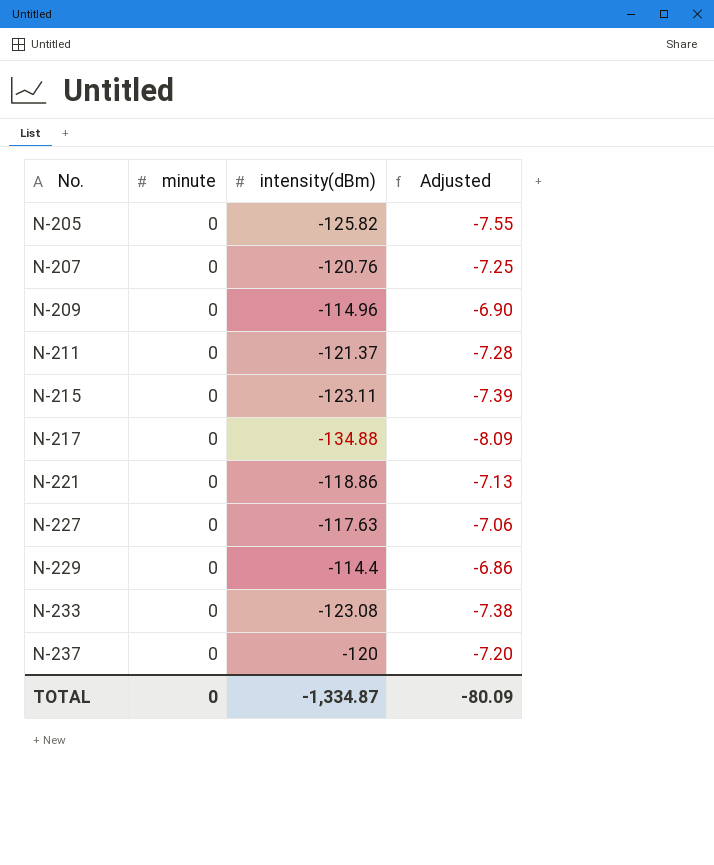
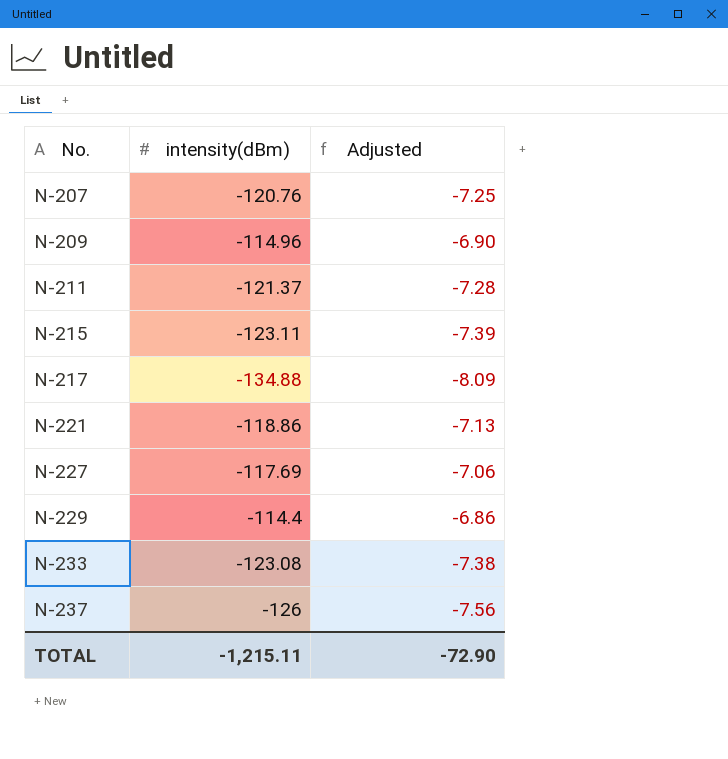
column minute | position: 2 -> none
row N-205: 0 | -125.82 | -7.55 -> none
N-227 | intensity(dBm): -117.63 -> -117.69
N-237 | intensity(dBm): -120 -> -126
N-237 | Adjusted: -7.20 -> -7.56
TOTAL | intensity(dBm): -1,334.87 -> -1,215.11
TOTAL | Adjusted: -80.09 -> -72.90

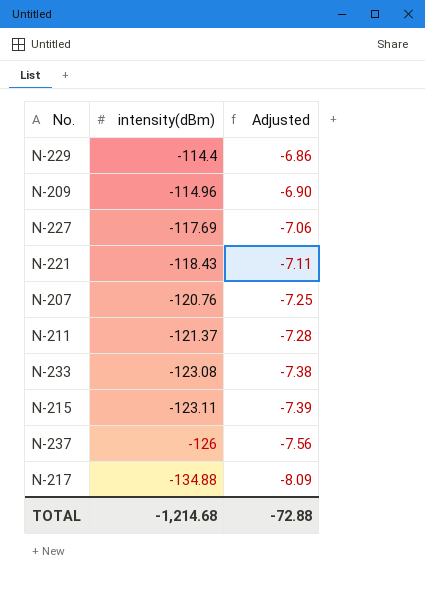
row order: No. ascending -> intensity(dBm) descending
N-221 | intensity(dBm): -118.86 -> -118.43
N-221 | Adjusted: -7.13 -> -7.11
TOTAL | intensity(dBm): -1,215.11 -> -1,214.68
TOTAL | Adjusted: -72.90 -> -72.88

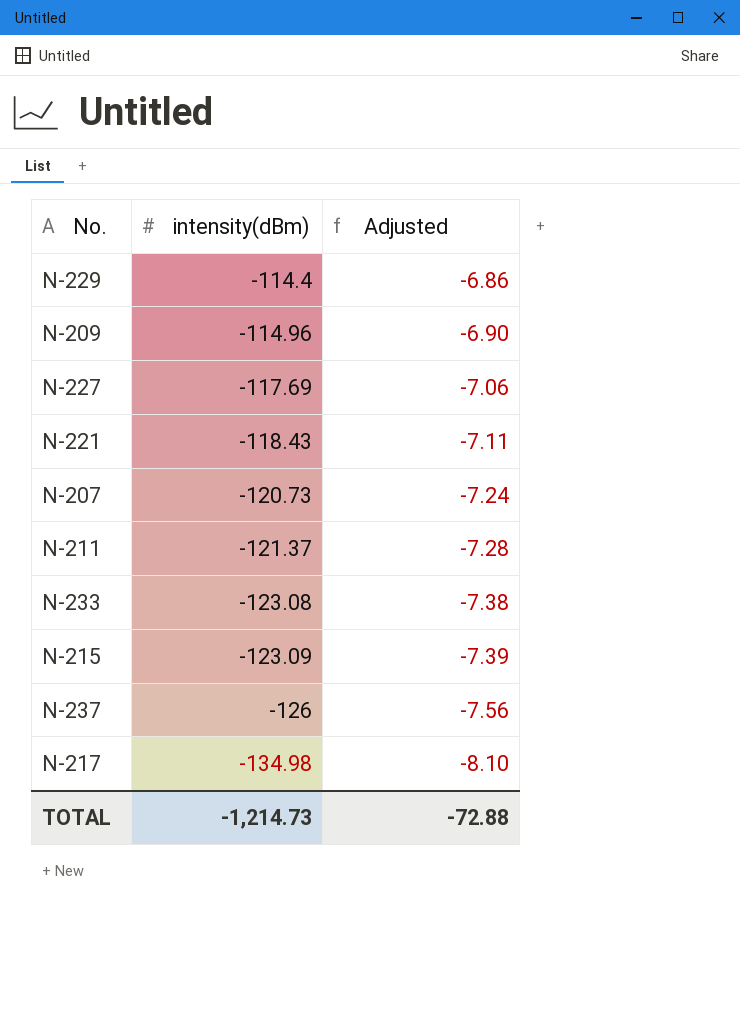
N-207 | intensity(dBm): -120.76 -> -120.73
N-207 | Adjusted: -7.25 -> -7.24
N-215 | intensity(dBm): -123.11 -> -123.09
N-217 | intensity(dBm): -134.88 -> -134.98
N-217 | Adjusted: -8.09 -> -8.10
TOTAL | intensity(dBm): -1,214.68 -> -1,214.73

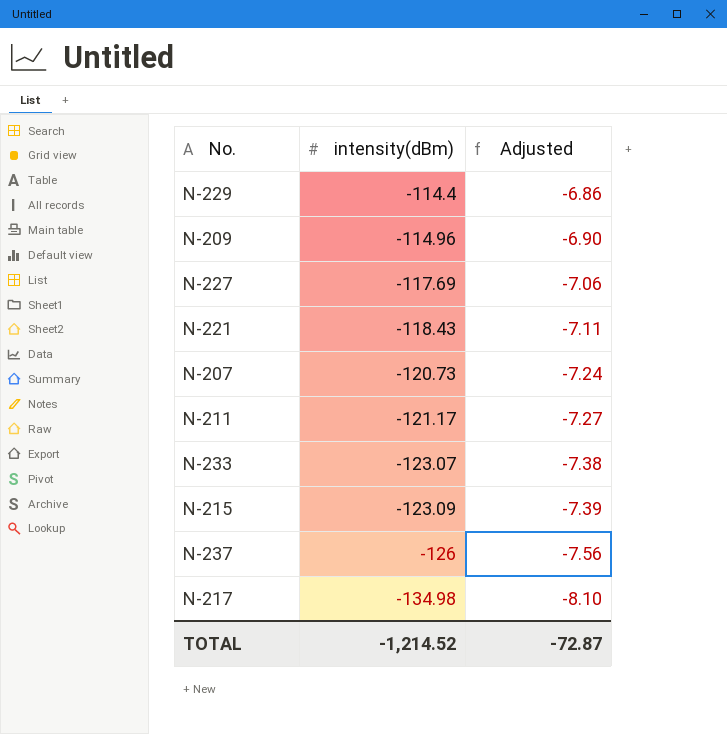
N-211 | intensity(dBm): -121.37 -> -121.17
N-211 | Adjusted: -7.28 -> -7.27
N-233 | intensity(dBm): -123.08 -> -123.07
TOTAL | intensity(dBm): -1,214.73 -> -1,214.52
TOTAL | Adjusted: -72.88 -> -72.87

